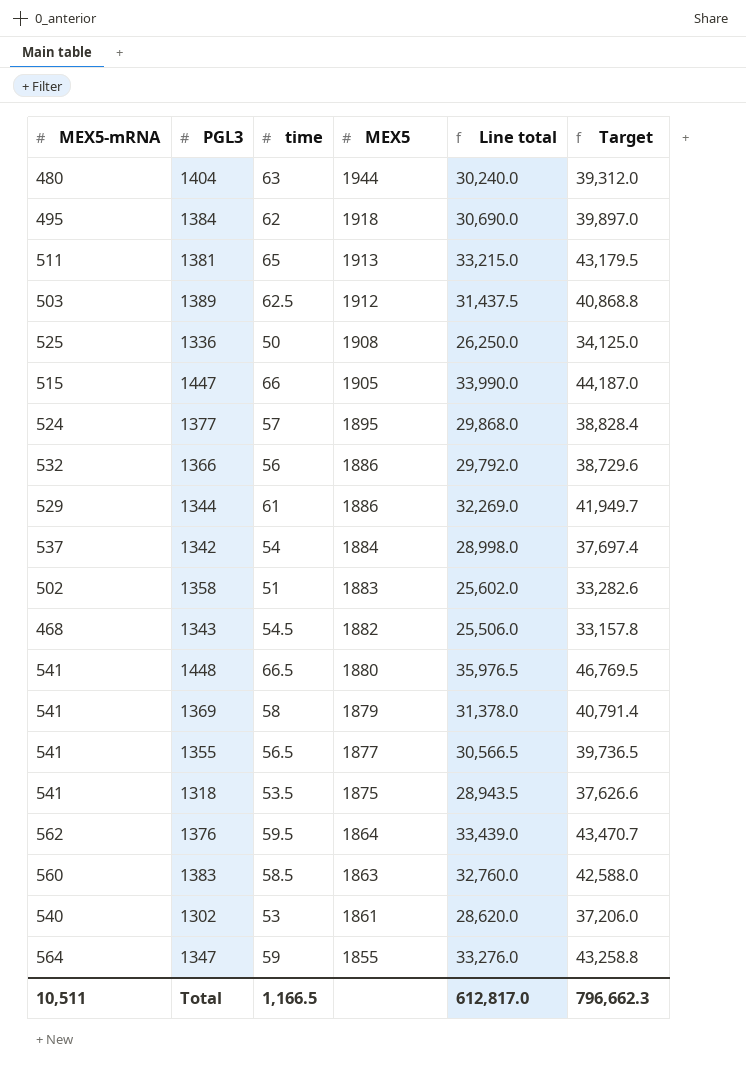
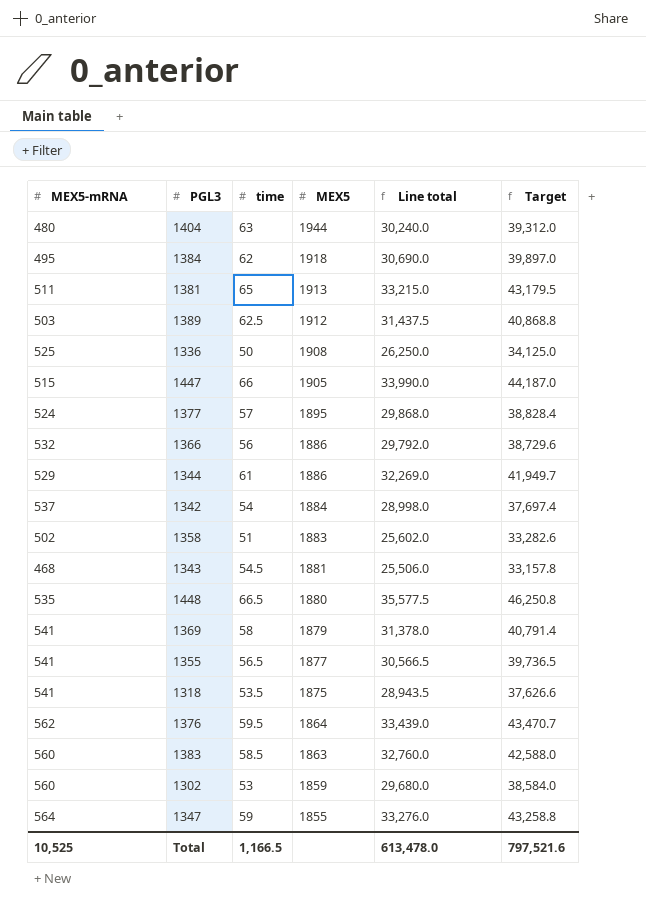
1343 | MEX5: 1882 -> 1881
1448 | MEX5-mRNA: 541 -> 535
1448 | Line total: 35,976.5 -> 35,577.5
1448 | Target: 46,769.5 -> 46,250.8
1302 | MEX5-mRNA: 540 -> 560
1302 | MEX5: 1861 -> 1859
1302 | Line total: 28,620.0 -> 29,680.0
1302 | Target: 37,206.0 -> 38,584.0
Total | MEX5-mRNA: 10,511 -> 10,525
Total | Line total: 612,817.0 -> 613,478.0
Total | Target: 796,662.3 -> 797,521.6

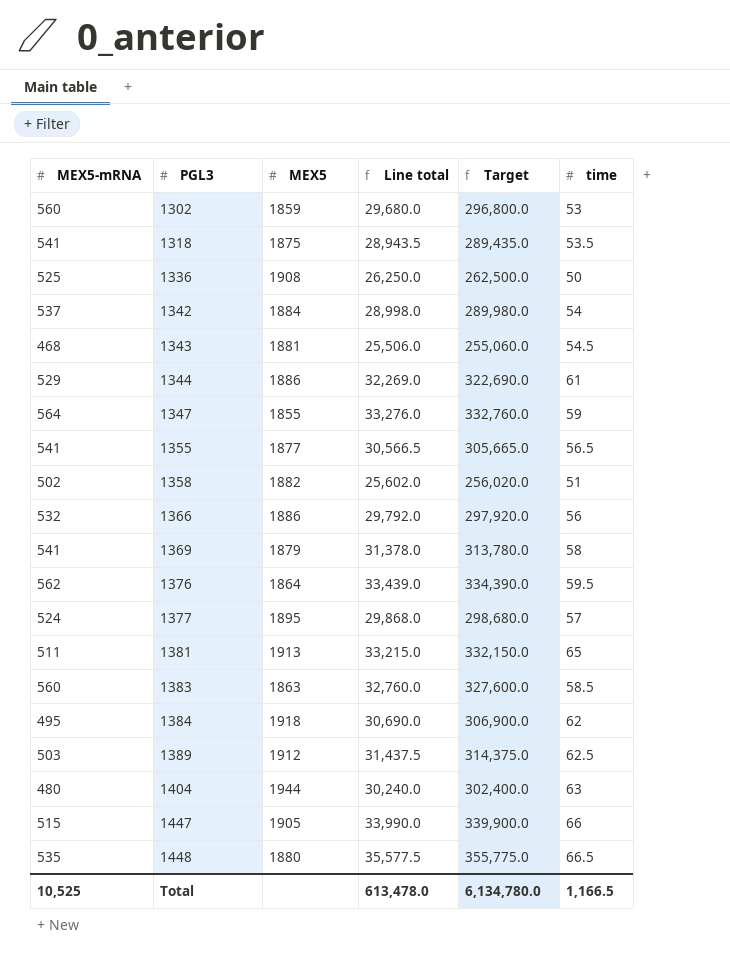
row order: MEX5 descending -> PGL3 ascending
column Target | formula: [Line total] * 1.3 -> [Line total] * 10
column time | position: 3 -> 6
1358 | MEX5: 1883 -> 1882
Total | Target: 797,521.6 -> 6,134,780.0

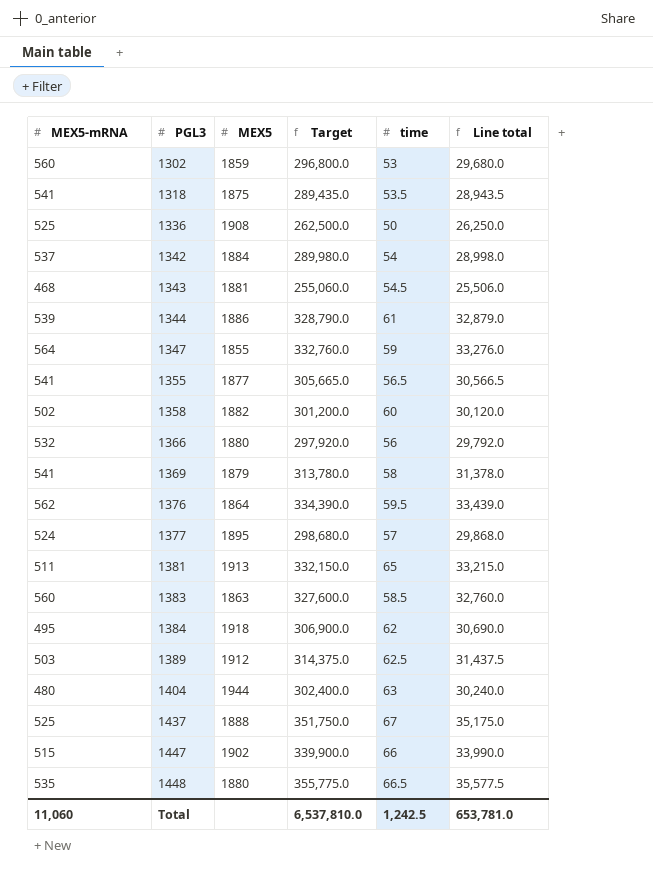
column Line total | position: 4 -> 6
1344 | MEX5-mRNA: 529 -> 539
1344 | Target: 322,690.0 -> 328,790.0
1344 | Line total: 32,269.0 -> 32,879.0
1358 | Target: 256,020.0 -> 301,200.0
1358 | time: 51 -> 60
1358 | Line total: 25,602.0 -> 30,120.0
1366 | MEX5: 1886 -> 1880
row 1437: none -> 525 | 1888 | 351,750.0 | 67 | 35,175.0
1447 | MEX5: 1905 -> 1902
Total | MEX5-mRNA: 10,525 -> 11,060
Total | Target: 6,134,780.0 -> 6,537,810.0
Total | time: 1,166.5 -> 1,242.5
Total | Line total: 613,478.0 -> 653,781.0

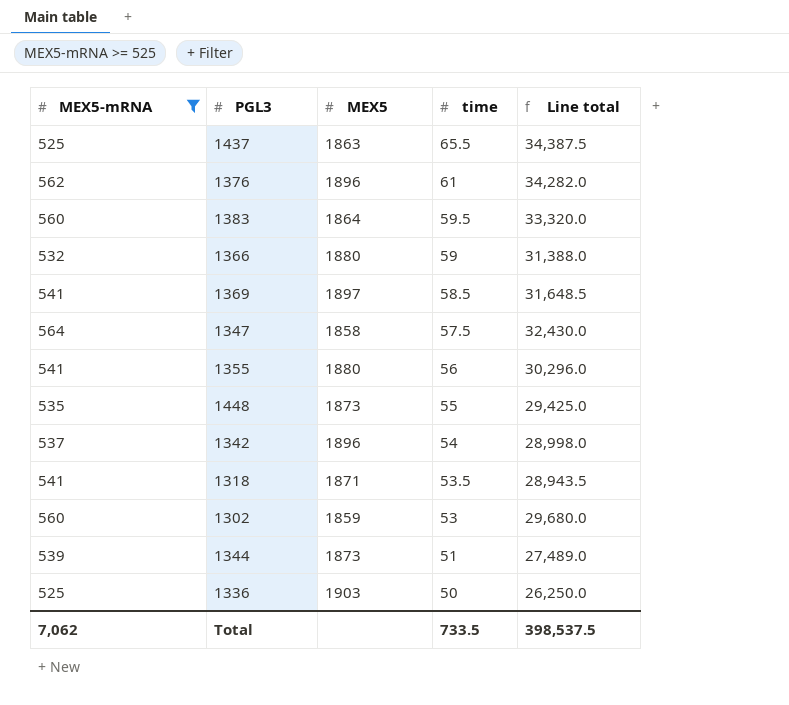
filter: none -> MEX5-mRNA >= 525
row order: PGL3 ascending -> time descending
column Target | formula: [Line total] * 10 -> none
1437 | MEX5: 1888 -> 1863
1437 | time: 67 -> 65.5
1437 | Line total: 35,175.0 -> 34,387.5
1376 | MEX5: 1864 -> 1896
1376 | time: 59.5 -> 61
1376 | Line total: 33,439.0 -> 34,282.0
1383 | MEX5: 1863 -> 1864
1383 | time: 58.5 -> 59.5
1383 | Line total: 32,760.0 -> 33,320.0
1366 | time: 56 -> 59
1366 | Line total: 29,792.0 -> 31,388.0
1369 | MEX5: 1879 -> 1897
1369 | time: 58 -> 58.5
1369 | Line total: 31,378.0 -> 31,648.5
1347 | MEX5: 1855 -> 1858
1347 | time: 59 -> 57.5
1347 | Line total: 33,276.0 -> 32,430.0
1355 | MEX5: 1877 -> 1880
1355 | time: 56.5 -> 56
1355 | Line total: 30,566.5 -> 30,296.0
1448 | MEX5: 1880 -> 1873
1448 | time: 66.5 -> 55
1448 | Line total: 35,577.5 -> 29,425.0
1342 | MEX5: 1884 -> 1896
1318 | MEX5: 1875 -> 1871
1344 | MEX5: 1886 -> 1873
1344 | time: 61 -> 51
1344 | Line total: 32,879.0 -> 27,489.0
1336 | MEX5: 1908 -> 1903
Total | MEX5-mRNA: 11,060 -> 7,062
Total | time: 1,242.5 -> 733.5
Total | Line total: 653,781.0 -> 398,537.5

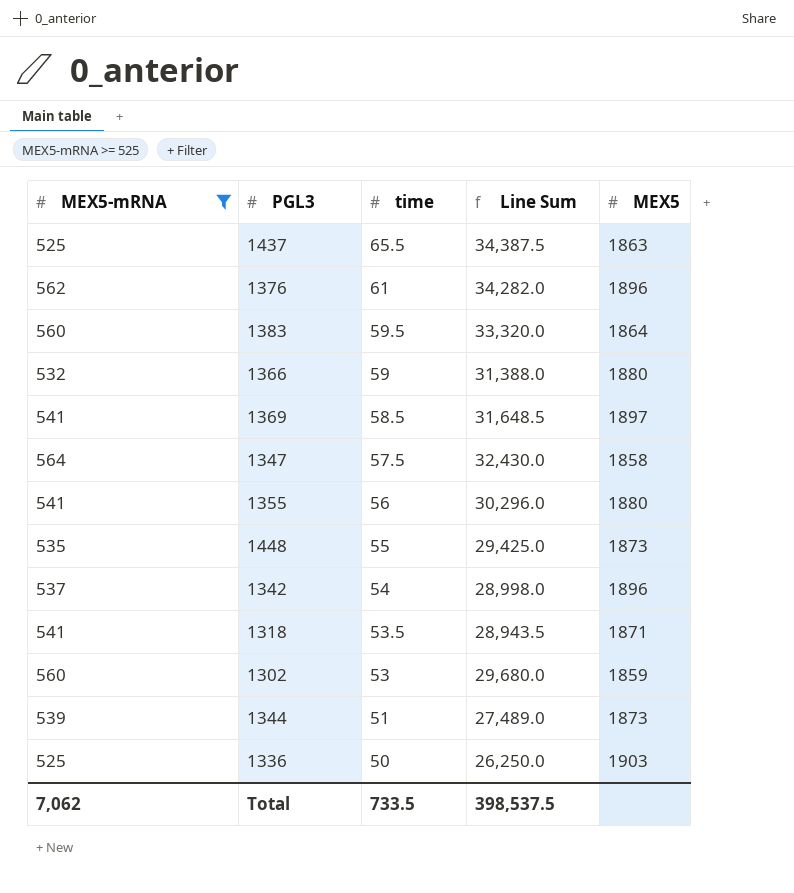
column name: Line total -> Line Sum
column MEX5 | position: 3 -> 5

